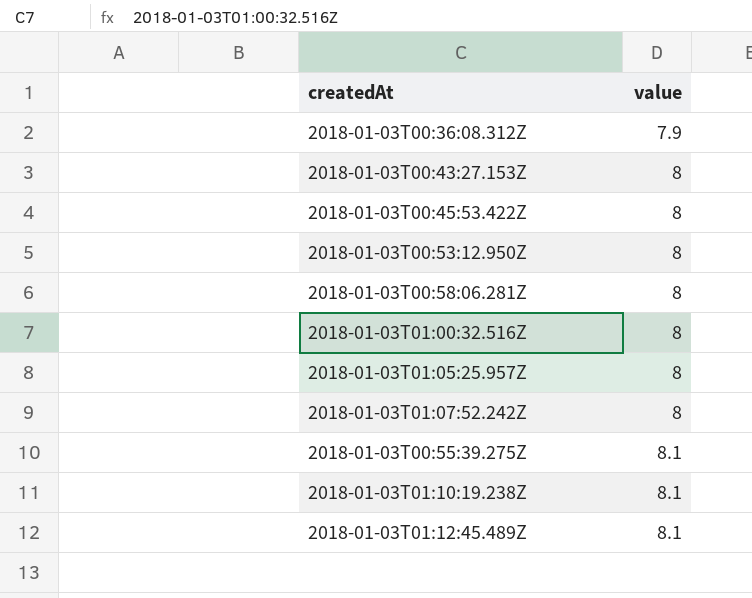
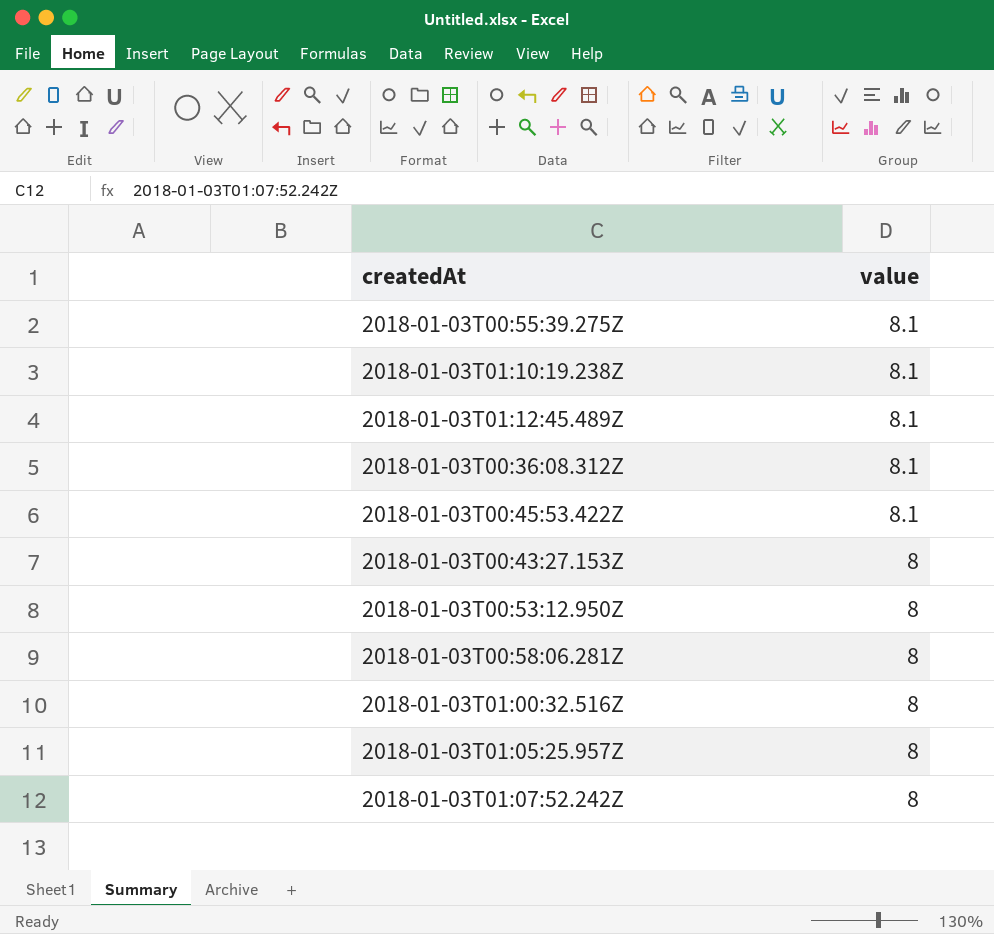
row order: value ascending -> value descending
2018-01-03T00:36:08.312Z | value: 7.9 -> 8.1
2018-01-03T00:45:53.422Z | value: 8 -> 8.1

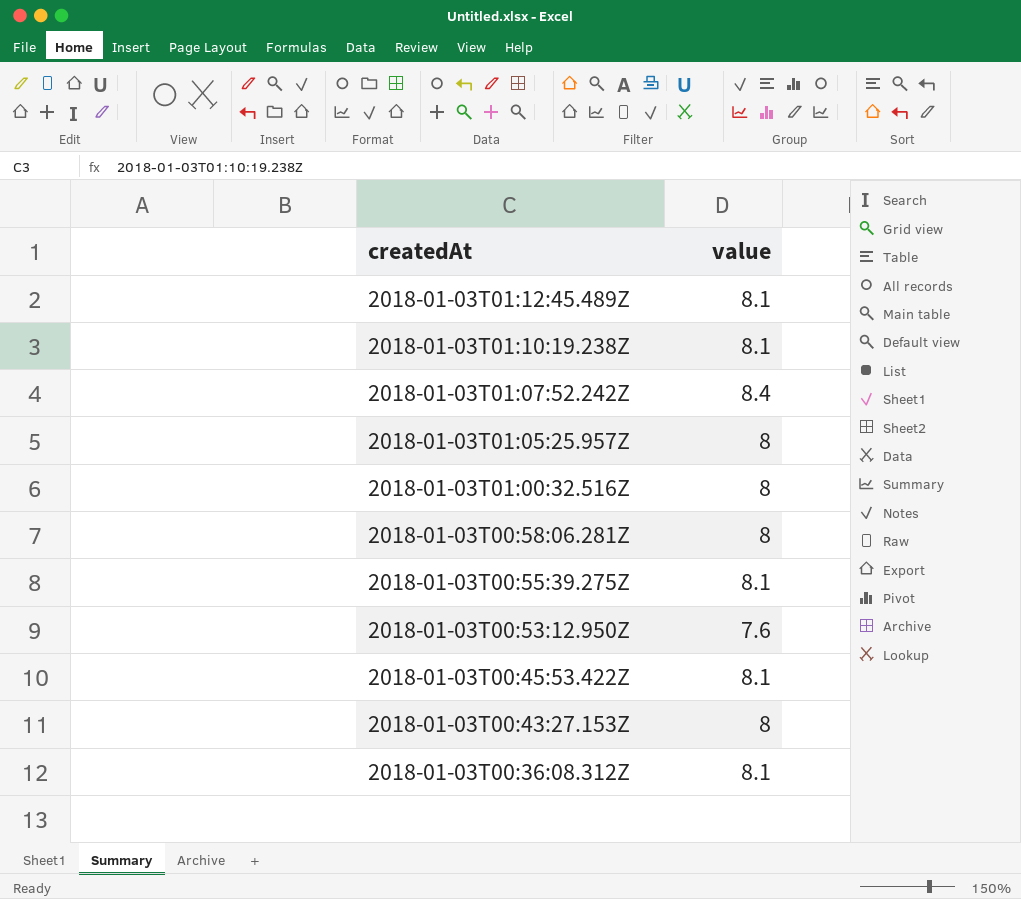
row order: value descending -> createdAt descending
2018-01-03T01:07:52.242Z | value: 8 -> 8.4
2018-01-03T00:53:12.950Z | value: 8 -> 7.6

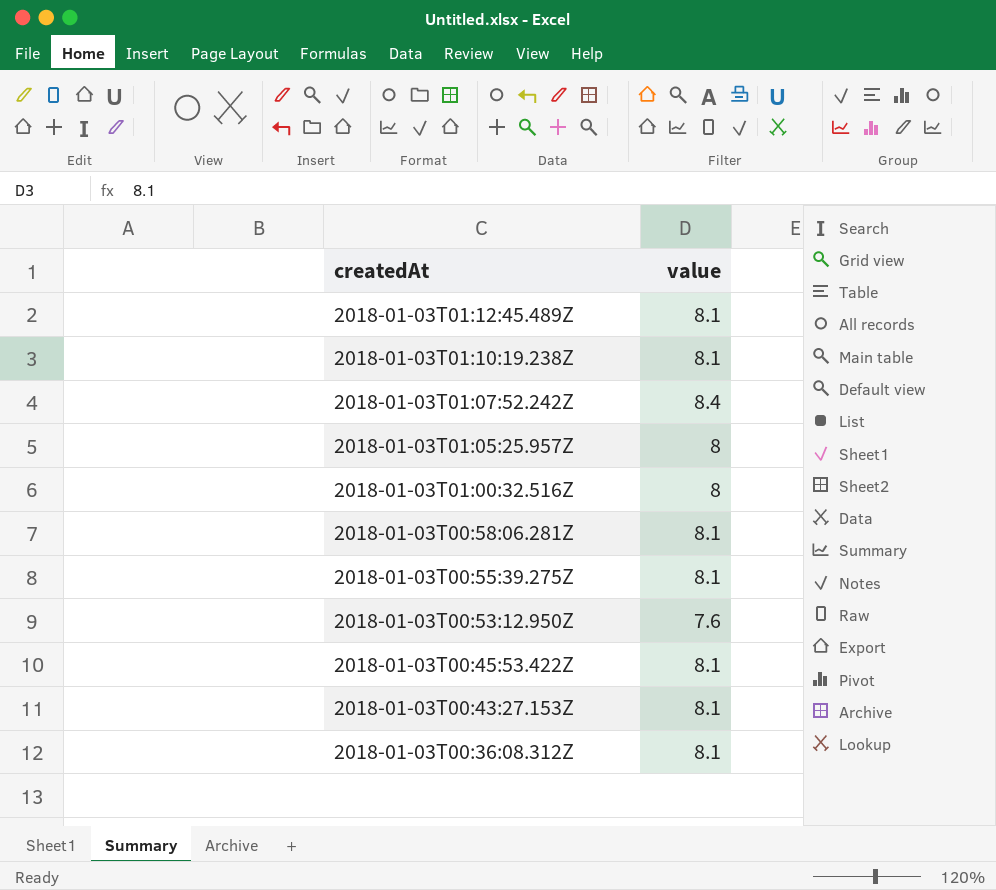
2018-01-03T00:58:06.281Z | value: 8 -> 8.1
2018-01-03T00:43:27.153Z | value: 8 -> 8.1

